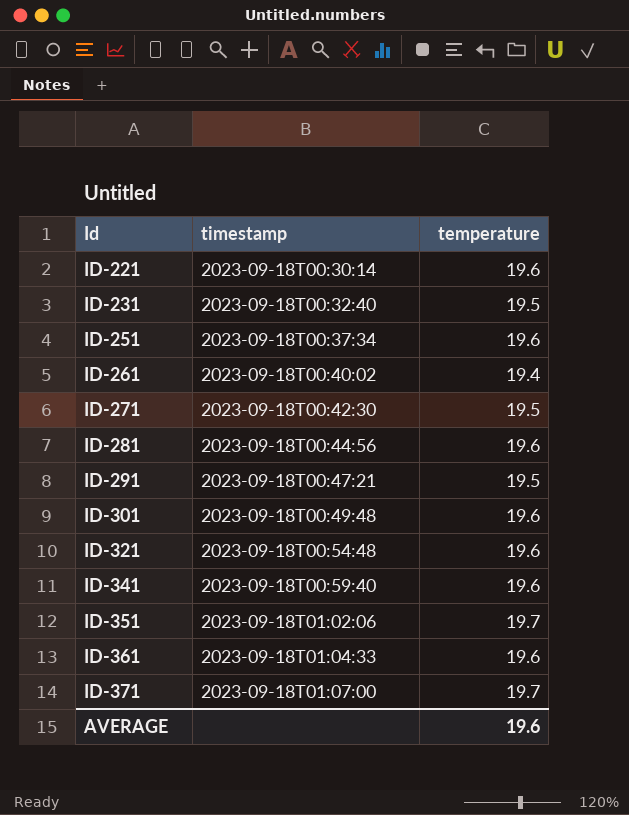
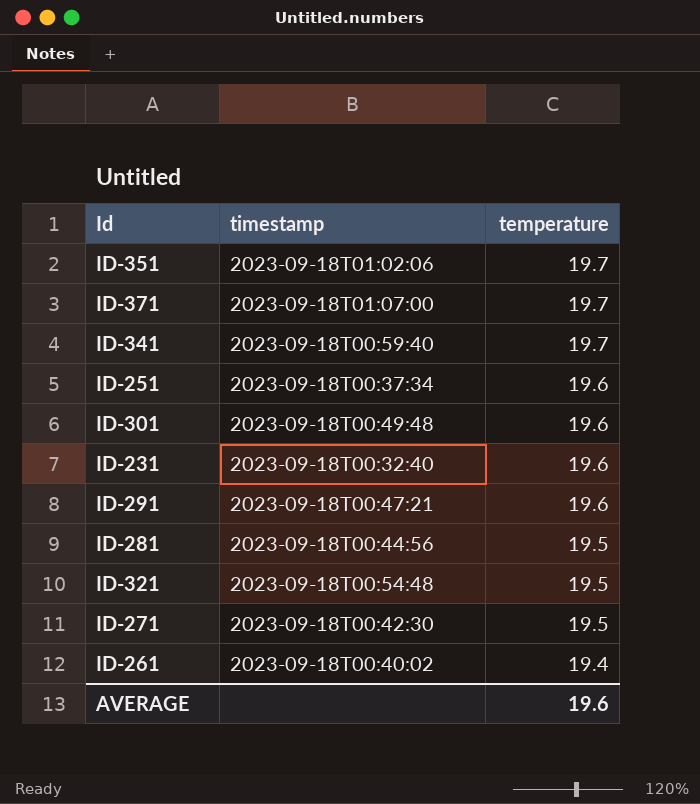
row order: Id ascending -> temperature descending
row ID-221: 2023-09-18T00:30:14 | 19.6 -> none
row ID-361: 2023-09-18T01:04:33 | 19.6 -> none
ID-341 | temperature: 19.6 -> 19.7
ID-231 | temperature: 19.5 -> 19.6
ID-291 | temperature: 19.5 -> 19.6
ID-281 | temperature: 19.6 -> 19.5
ID-321 | temperature: 19.6 -> 19.5

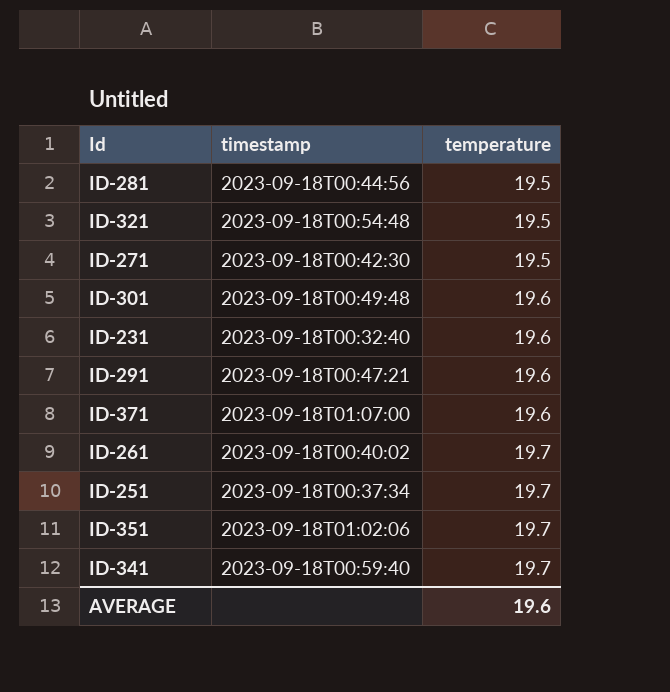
row order: temperature descending -> temperature ascending
ID-371 | temperature: 19.7 -> 19.6
ID-261 | temperature: 19.4 -> 19.7
ID-251 | temperature: 19.6 -> 19.7

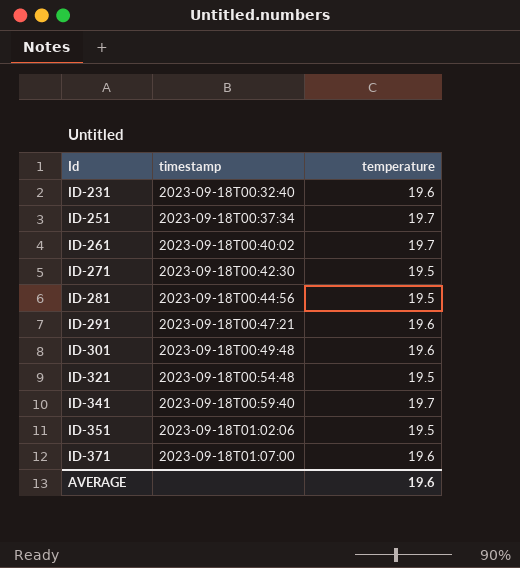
row order: temperature ascending -> Id ascending
ID-351 | temperature: 19.7 -> 19.5

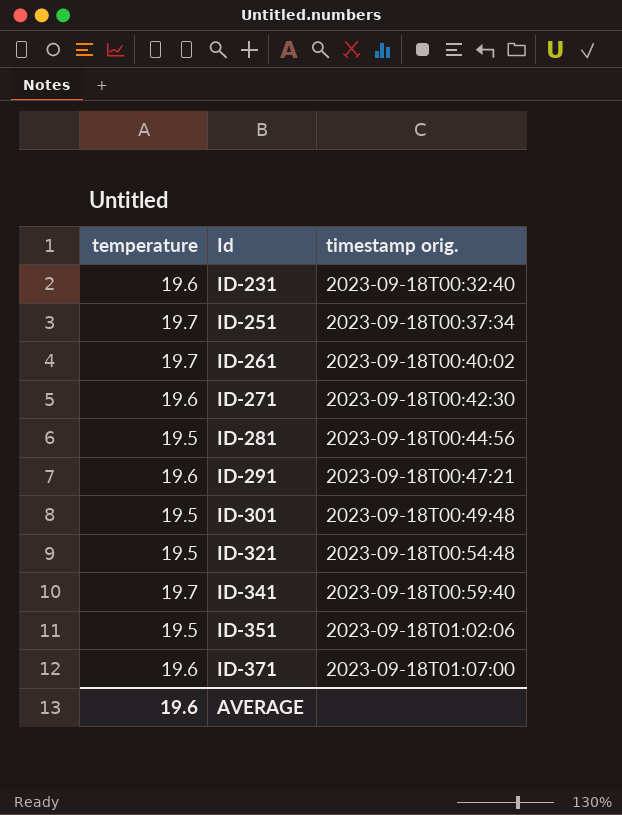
column temperature | position: 3 -> 1
column name: timestamp -> timestamp orig.
ID-271 | temperature: 19.5 -> 19.6
ID-301 | temperature: 19.6 -> 19.5

